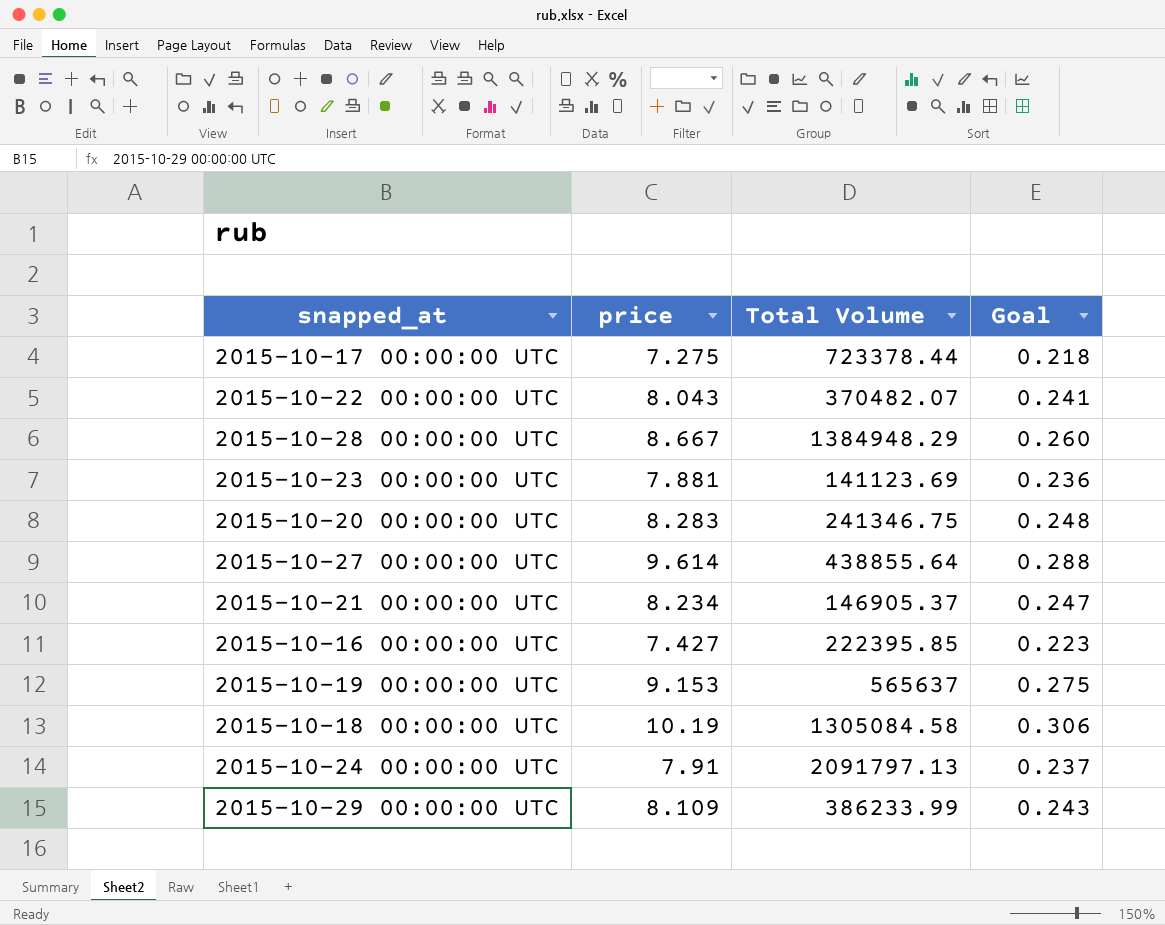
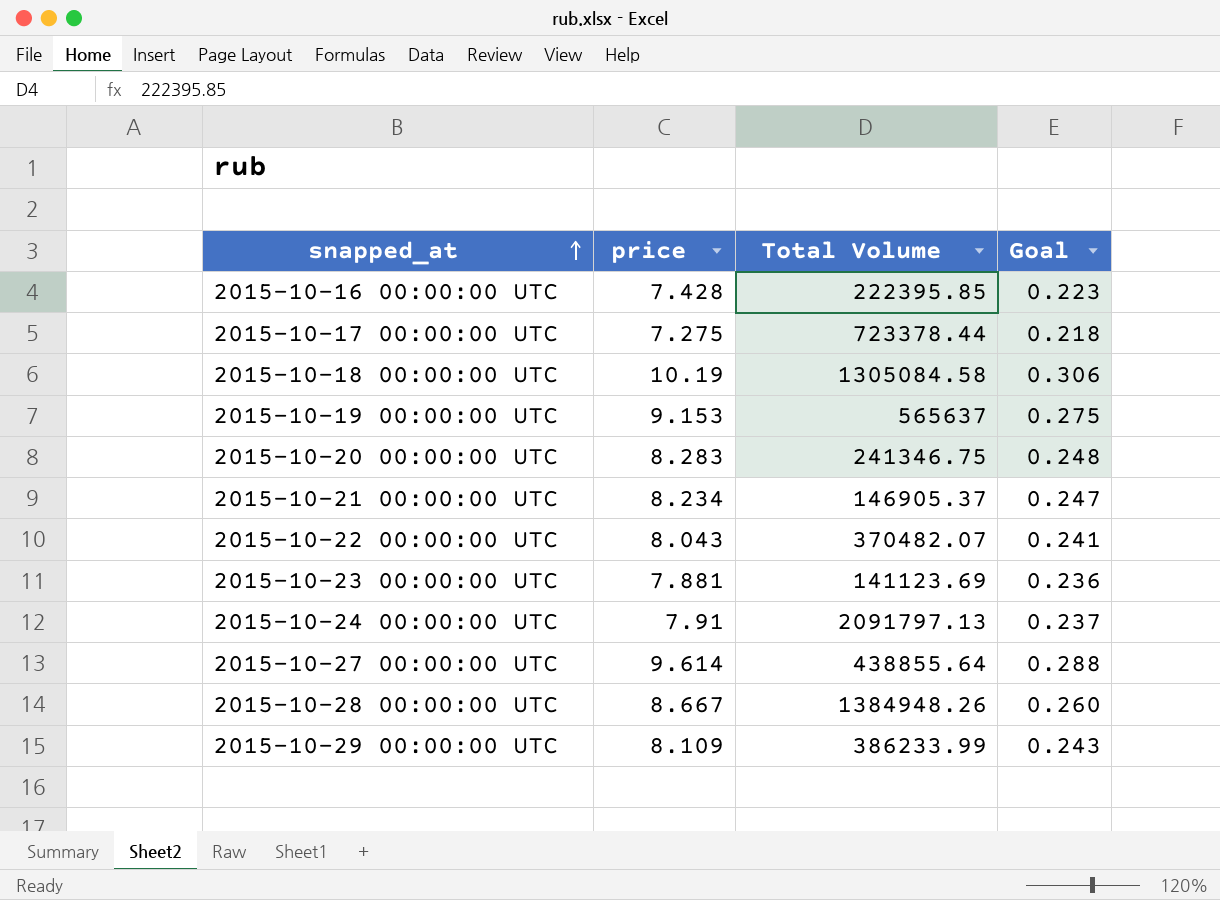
row order: none -> snapped_at ascending
2015-10-16 00:00:00 UTC | price: 7.427 -> 7.428
2015-10-28 00:00:00 UTC | Total Volume: 1384948.29 -> 1384948.26

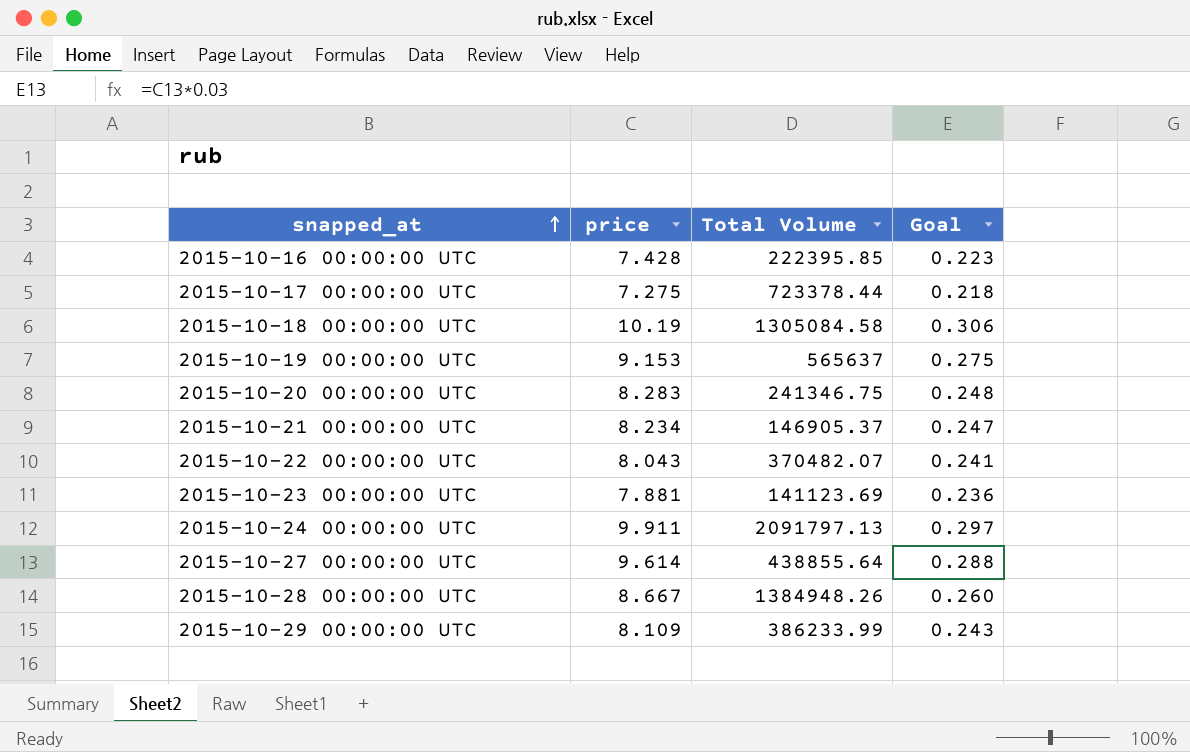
2015-10-24 00:00:00 UTC | price: 7.91 -> 9.911
2015-10-24 00:00:00 UTC | Goal: 0.237 -> 0.297

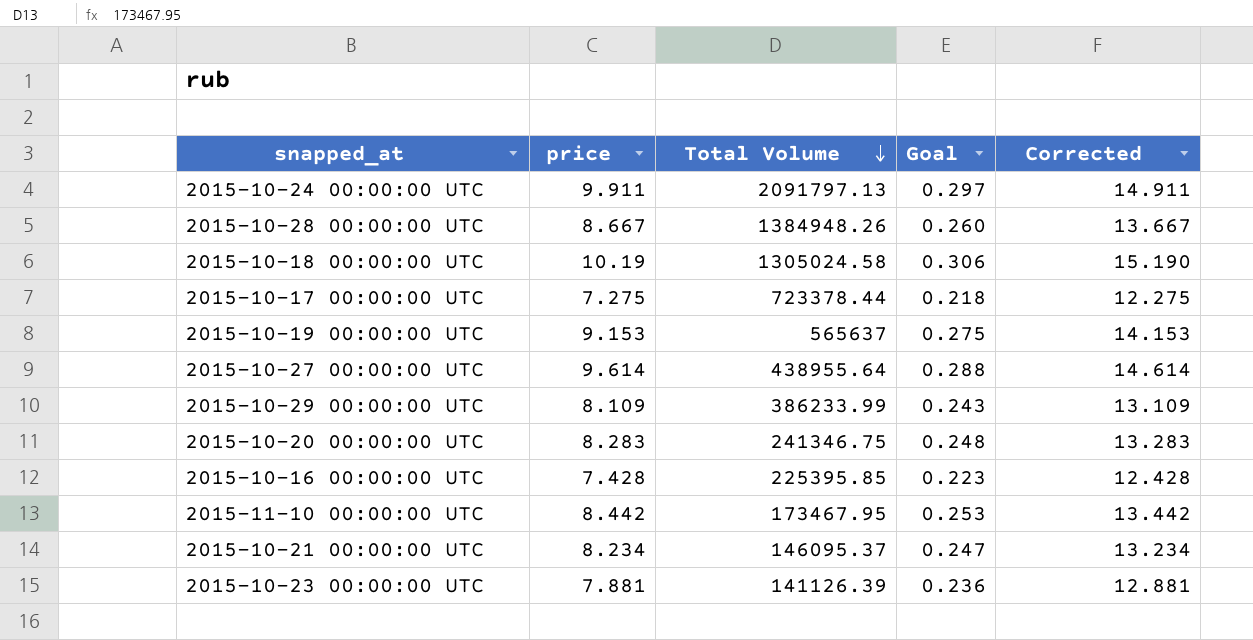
row order: snapped_at ascending -> Total Volume descending
column Corrected | formula: none -> [price] + 5
row 2015-10-22 00:00:00 UTC: 8.043 | 370482.07 | 0.241 -> none
2015-10-18 00:00:00 UTC | Total Volume: 1305084.58 -> 1305024.58
2015-10-27 00:00:00 UTC | Total Volume: 438855.64 -> 438955.64
2015-10-16 00:00:00 UTC | Total Volume: 222395.85 -> 225395.85
row 2015-11-10 00:00:00 UTC: none -> 8.442 | 173467.95 | 0.253 | 13.442
2015-10-21 00:00:00 UTC | Total Volume: 146905.37 -> 146095.37
2015-10-23 00:00:00 UTC | Total Volume: 141123.69 -> 141126.39

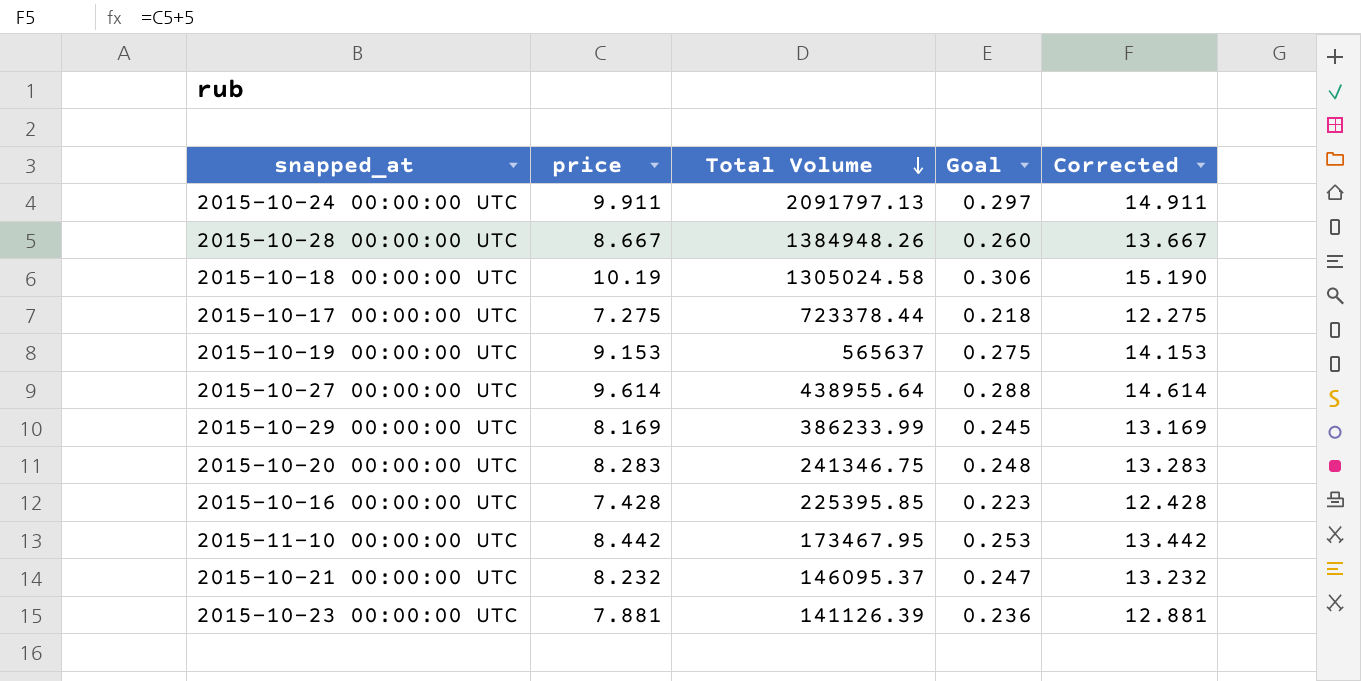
2015-10-29 00:00:00 UTC | price: 8.109 -> 8.169
2015-10-29 00:00:00 UTC | Goal: 0.243 -> 0.245
2015-10-29 00:00:00 UTC | Corrected: 13.109 -> 13.169
2015-10-21 00:00:00 UTC | price: 8.234 -> 8.232
2015-10-21 00:00:00 UTC | Corrected: 13.234 -> 13.232

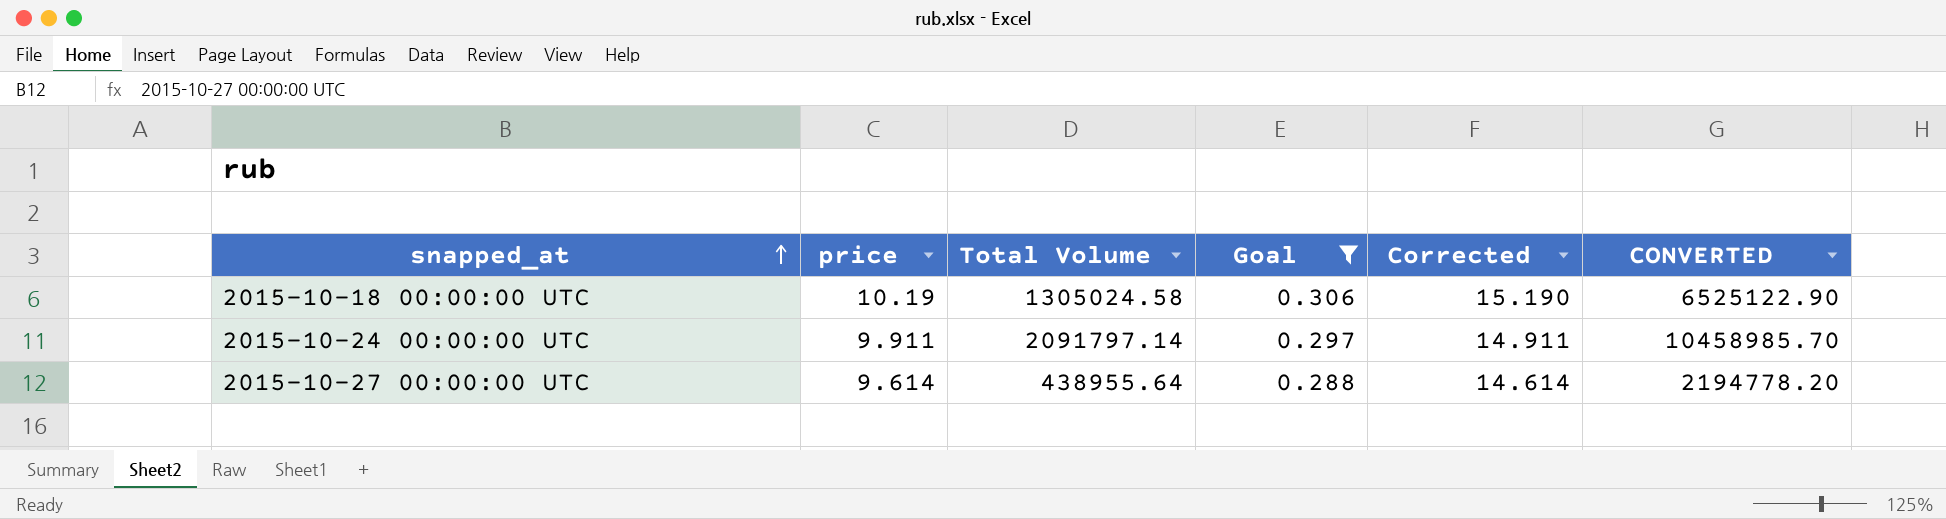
filter: none -> Goal >= 0.288
row order: Total Volume descending -> snapped_at ascending
column CONVERTED | formula: none -> [Total Volume] * 5
2015-10-24 00:00:00 UTC | Total Volume: 2091797.13 -> 2091797.14

